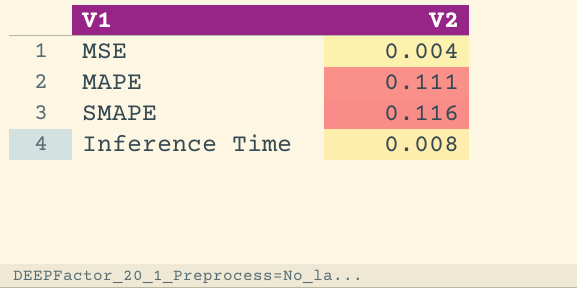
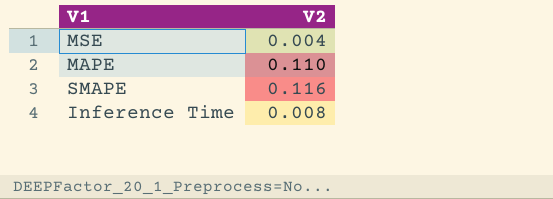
MAPE | V2: 0.111 -> 0.110

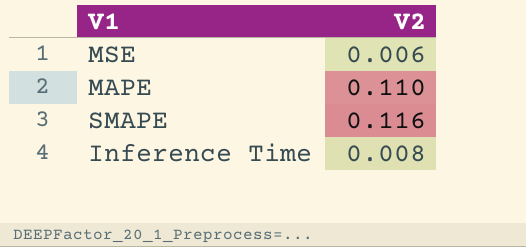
MSE | V2: 0.004 -> 0.006

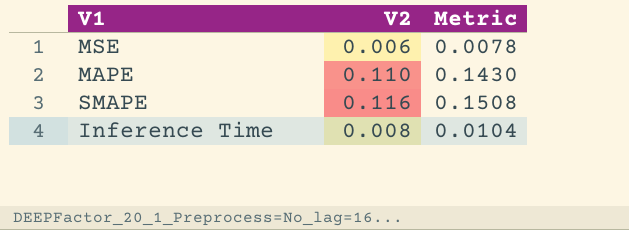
column Metric | formula: none -> [V2] * 1.3

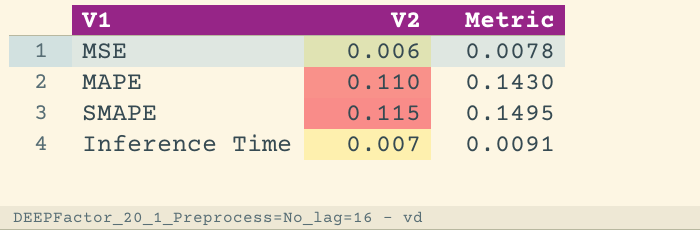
SMAPE | V2: 0.116 -> 0.115
SMAPE | Metric: 0.1508 -> 0.1495
Inference Time | V2: 0.008 -> 0.007
Inference Time | Metric: 0.0104 -> 0.0091

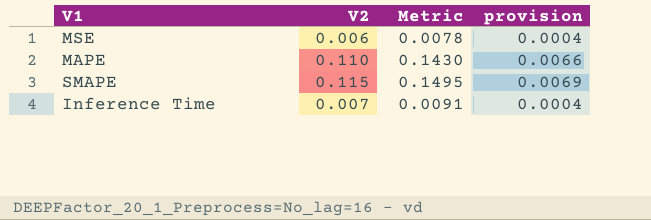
column provision | formula: none -> [V2] * 0.06

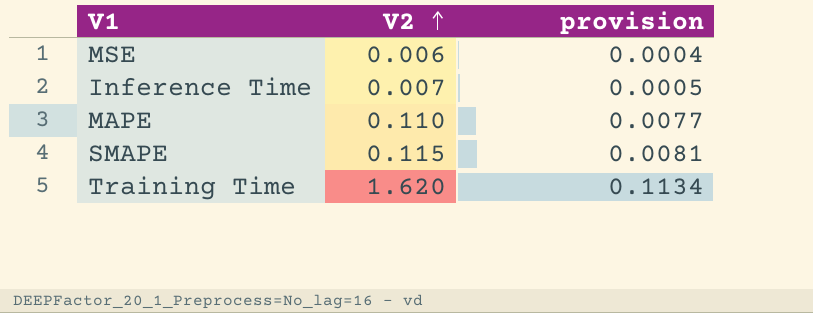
row order: none -> V2 ascending
column Metric | formula: [V2] * 1.3 -> none
column provision | formula: [V2] * 0.06 -> [V2] * 0.07
row Training Time: none -> 1.620 | 0.1134

